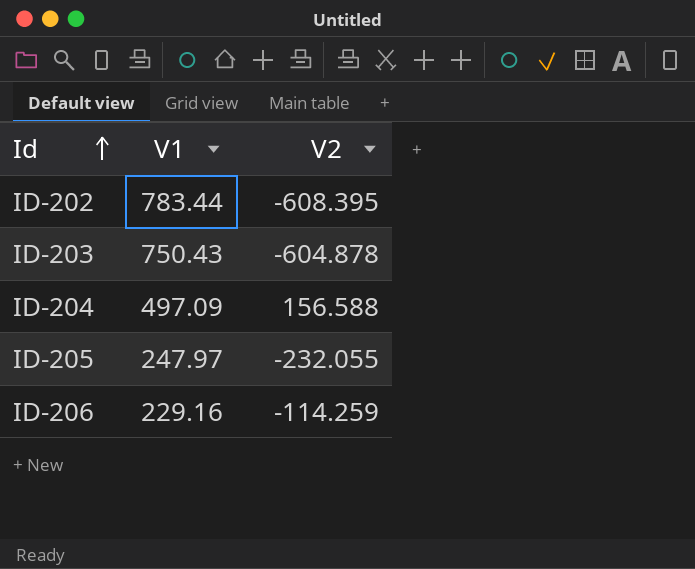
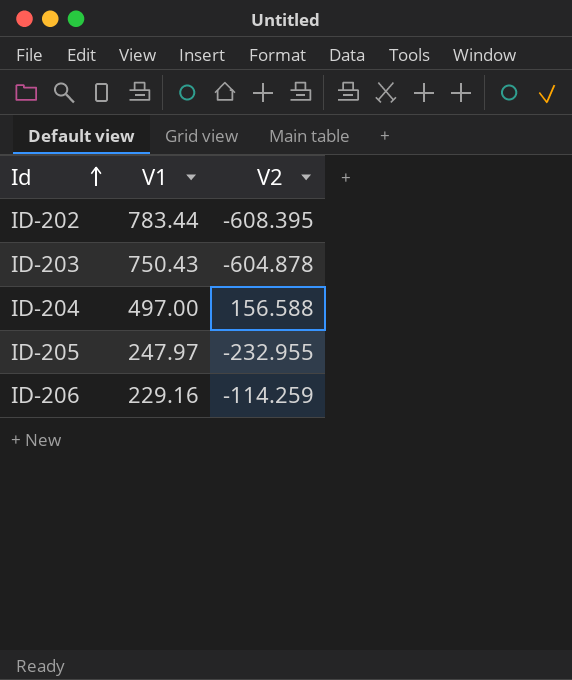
ID-204 | V1: 497.09 -> 497.00
ID-205 | V2: -232.055 -> -232.955

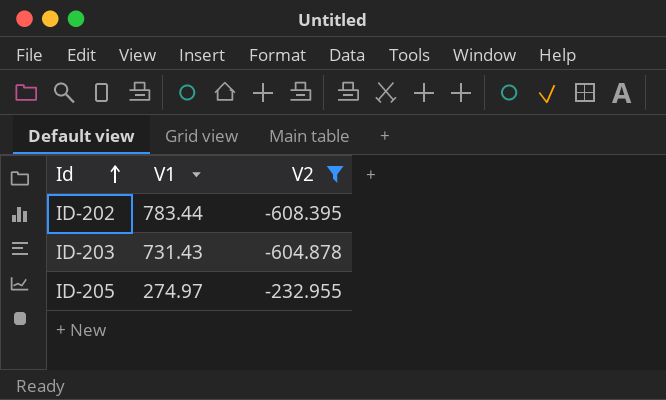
filter: none -> V2 <= -232.955
ID-203 | V1: 750.43 -> 731.43
ID-205 | V1: 247.97 -> 274.97

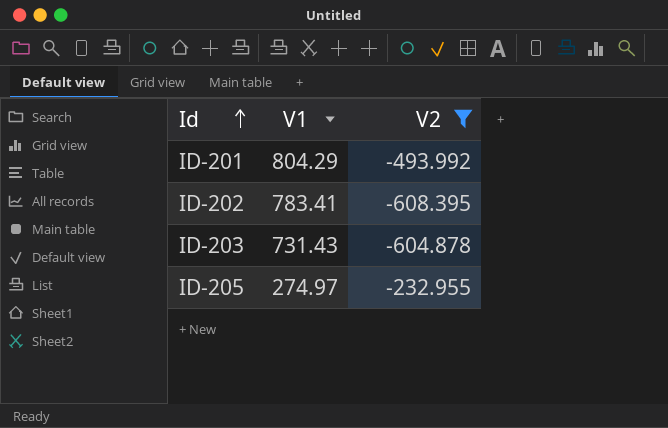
row ID-201: none -> 804.29 | -493.992
ID-202 | V1: 783.44 -> 783.41

